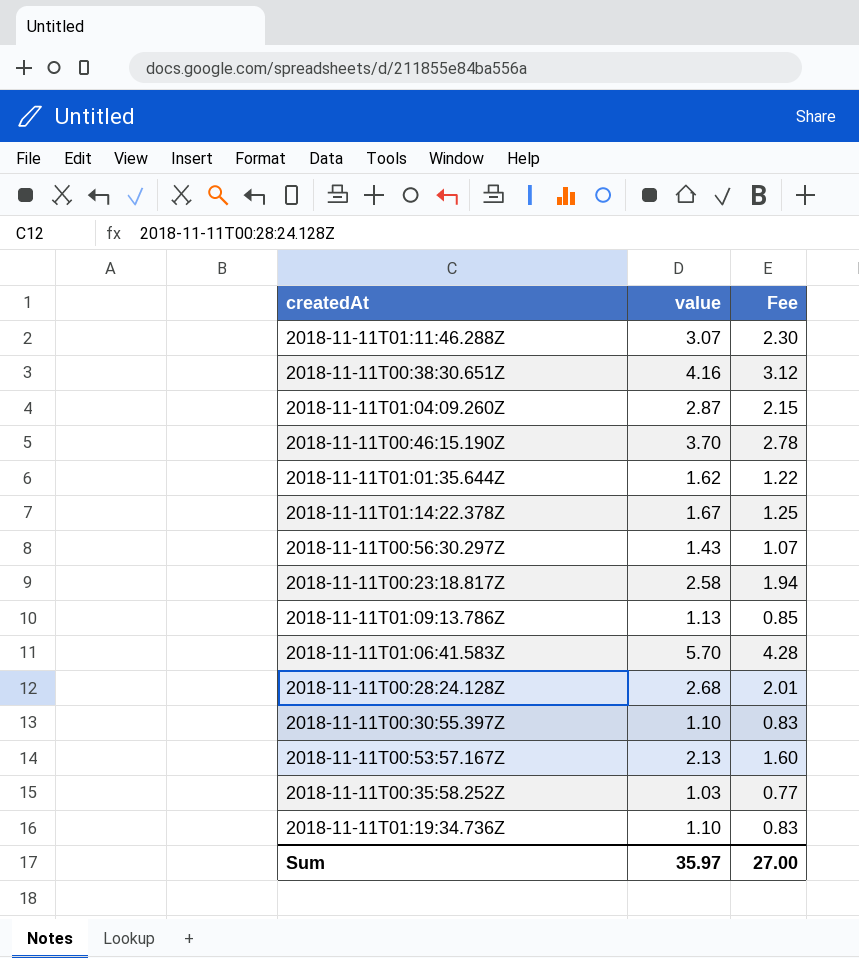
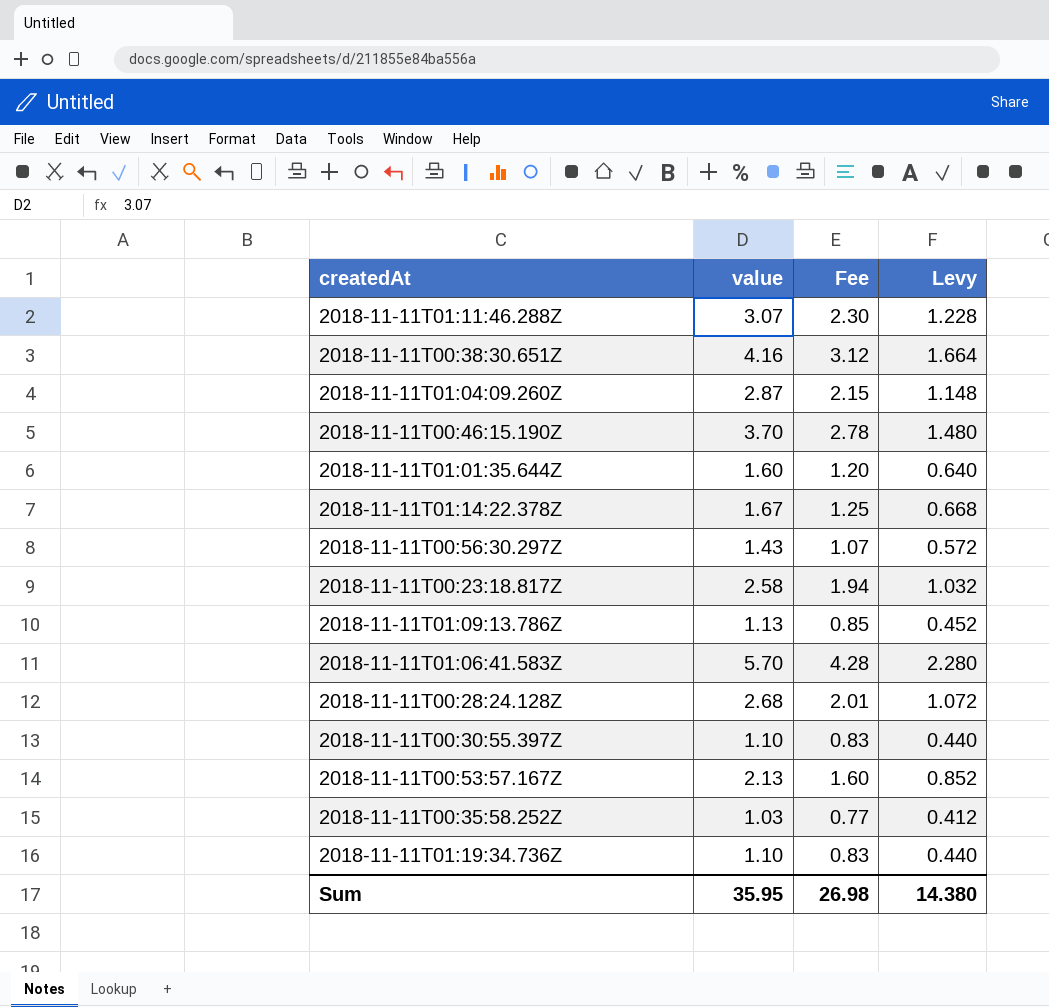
column Levy | formula: none -> [value] * 0.4
2018-11-11T01:01:35.644Z | value: 1.62 -> 1.60
2018-11-11T01:01:35.644Z | Fee: 1.22 -> 1.20
Sum | value: 35.97 -> 35.95
Sum | Fee: 27.00 -> 26.98

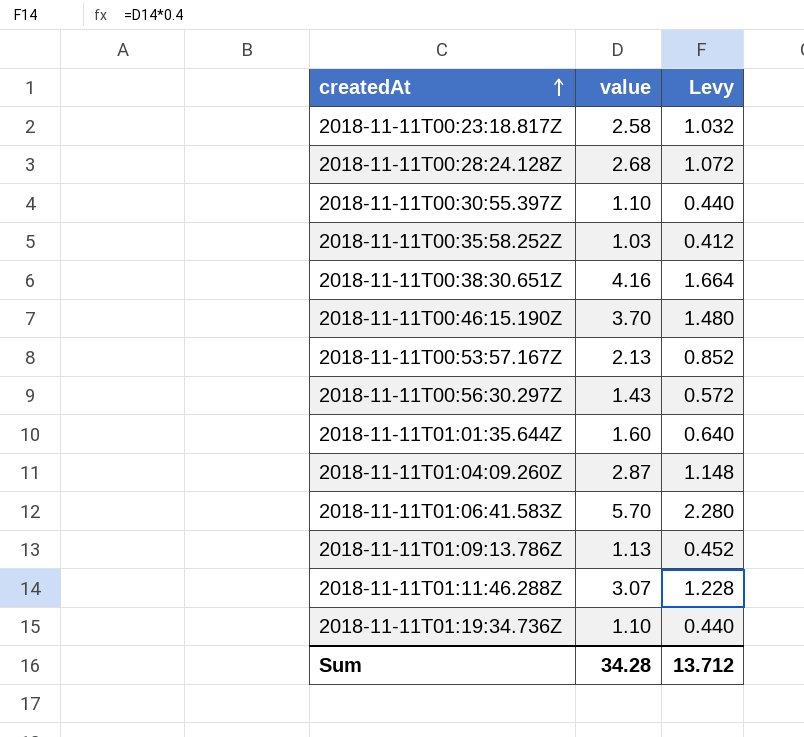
row order: none -> createdAt ascending
column Fee | formula: [value] * 0.75 -> none
row 2018-11-11T01:14:22.378Z: 1.67 | 1.25 | 0.668 -> none
Sum | value: 35.95 -> 34.28
Sum | Levy: 14.380 -> 13.712

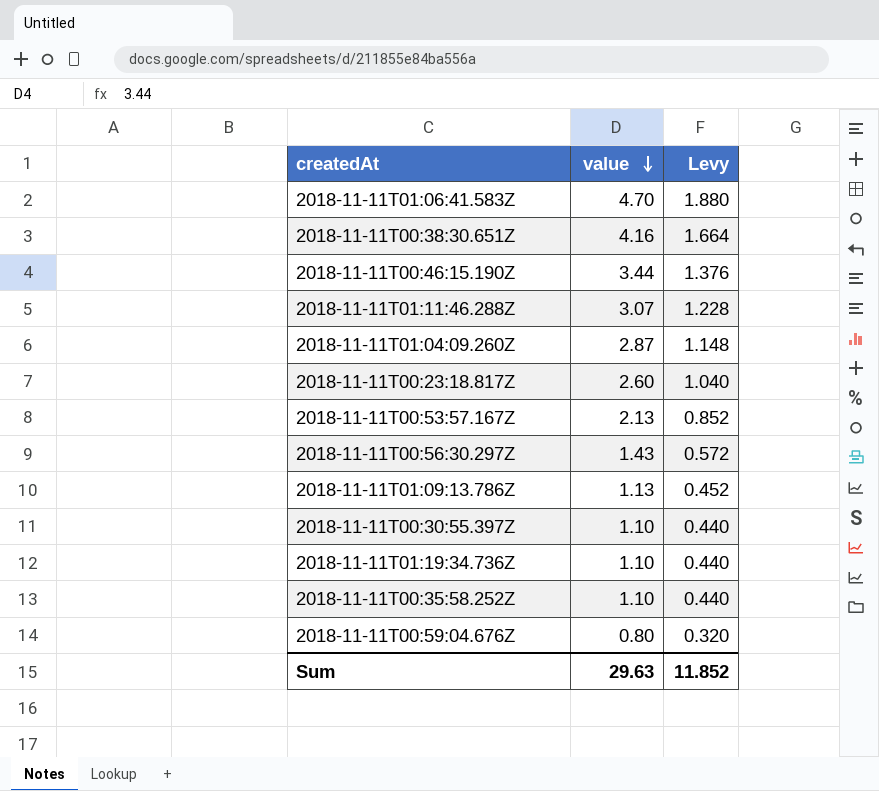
row order: createdAt ascending -> value descending
row 2018-11-11T00:28:24.128Z: 2.68 | 1.072 -> none
row 2018-11-11T01:01:35.644Z: 1.60 | 0.640 -> none
2018-11-11T01:06:41.583Z | value: 5.70 -> 4.70
2018-11-11T01:06:41.583Z | Levy: 2.280 -> 1.880
2018-11-11T00:46:15.190Z | value: 3.70 -> 3.44
2018-11-11T00:46:15.190Z | Levy: 1.480 -> 1.376
2018-11-11T00:23:18.817Z | value: 2.58 -> 2.60
2018-11-11T00:23:18.817Z | Levy: 1.032 -> 1.040
2018-11-11T00:35:58.252Z | value: 1.03 -> 1.10
2018-11-11T00:35:58.252Z | Levy: 0.412 -> 0.440
row 2018-11-11T00:59:04.676Z: none -> 0.80 | 0.320
Sum | value: 34.28 -> 29.63
Sum | Levy: 13.712 -> 11.852

